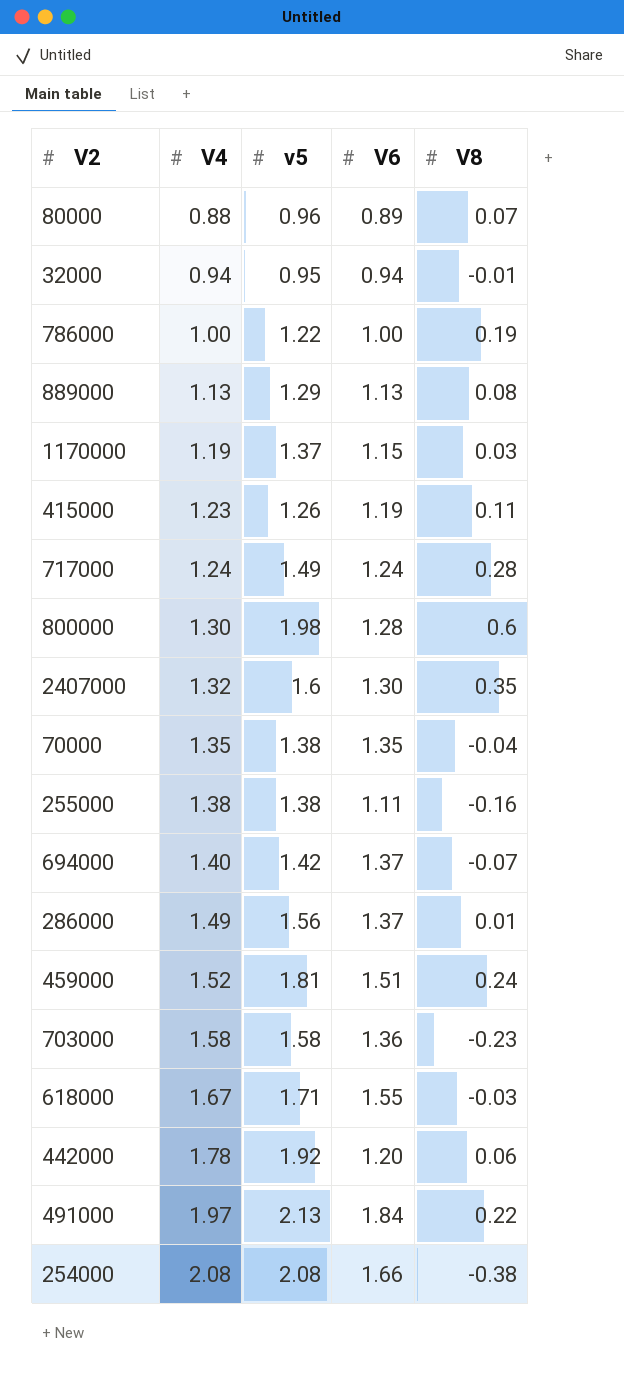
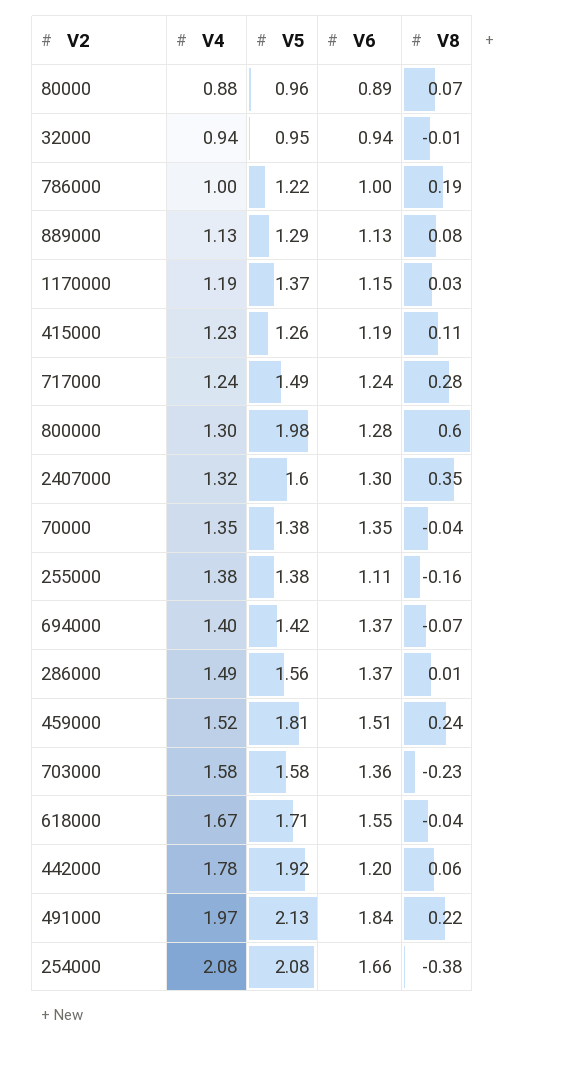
column name: v5 -> V5
618000 | V8: -0.03 -> -0.04

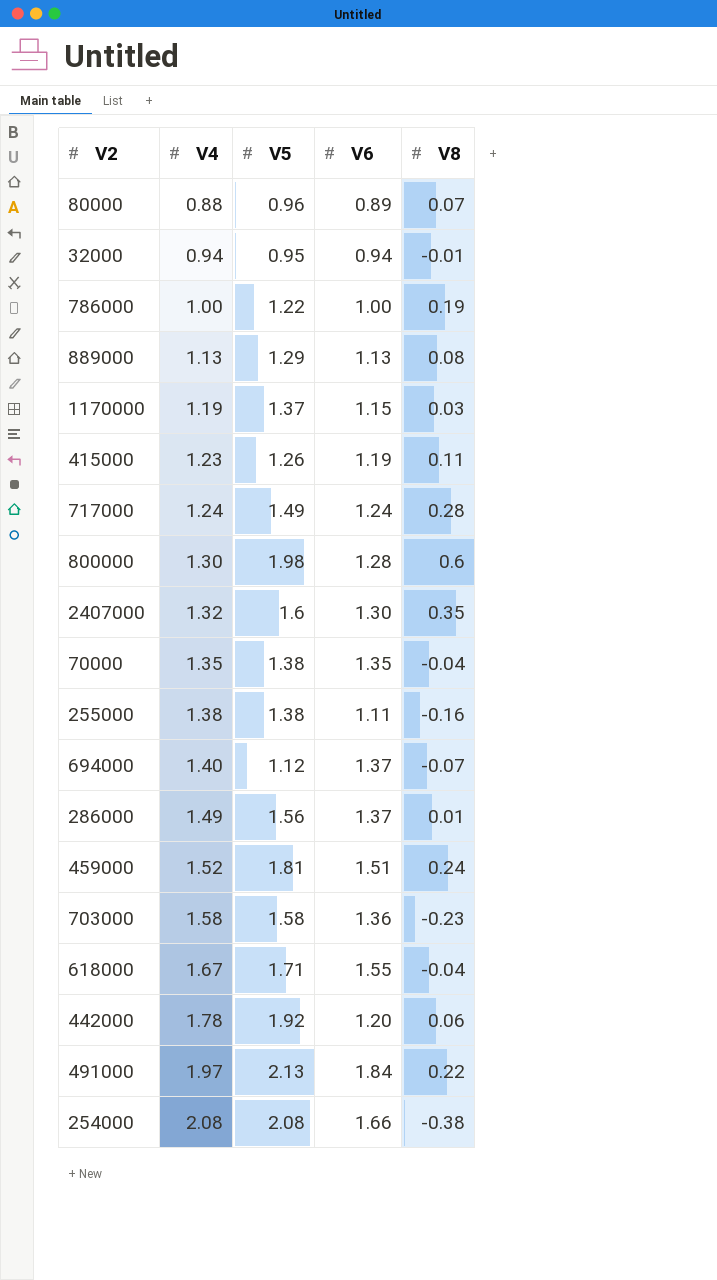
694000 | V5: 1.42 -> 1.12

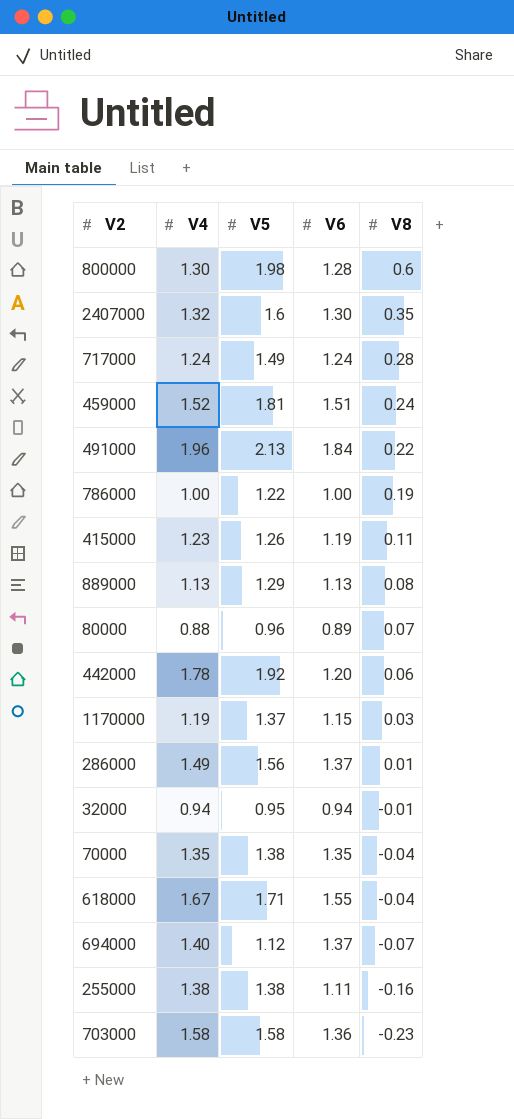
row order: V4 ascending -> V8 descending
row 254000: 2.08 | 2.08 | 1.66 | -0.38 -> none
491000 | V4: 1.97 -> 1.96

